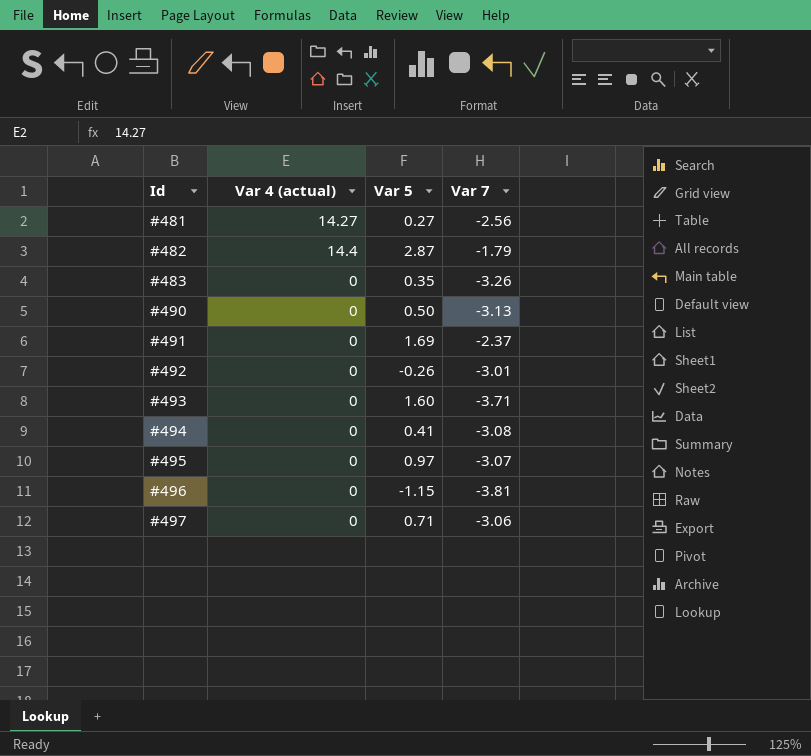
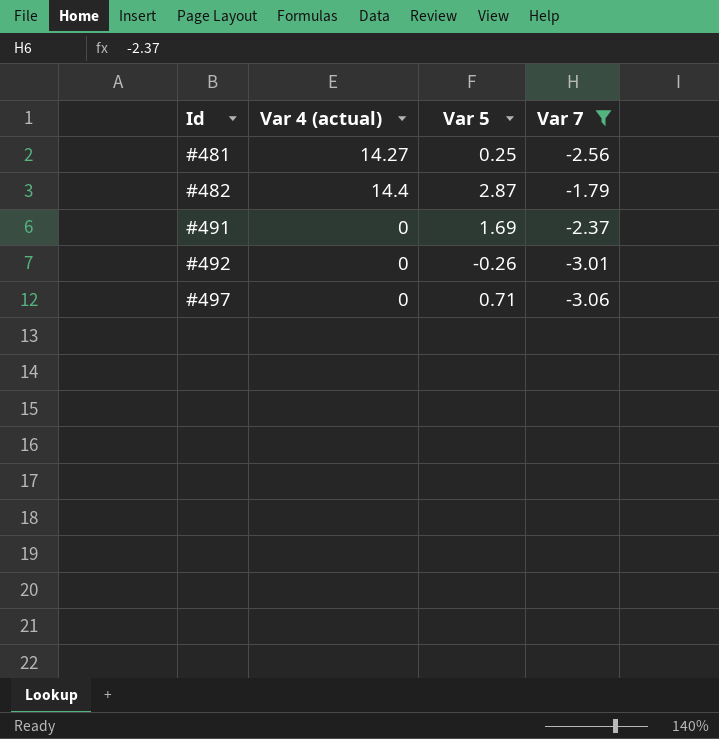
filter: none -> Var 7 >= -3.06
#481 | Var 5: 0.27 -> 0.25

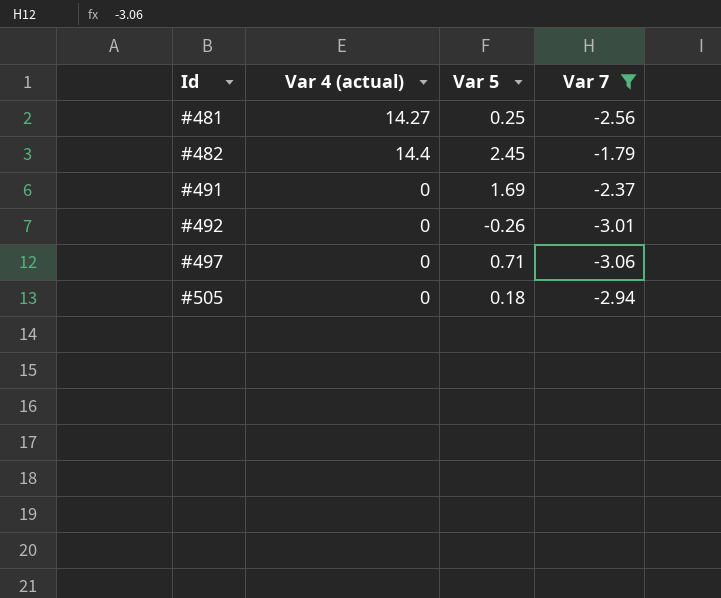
#482 | Var 5: 2.87 -> 2.45
row #505: none -> 0 | 0.18 | -2.94

